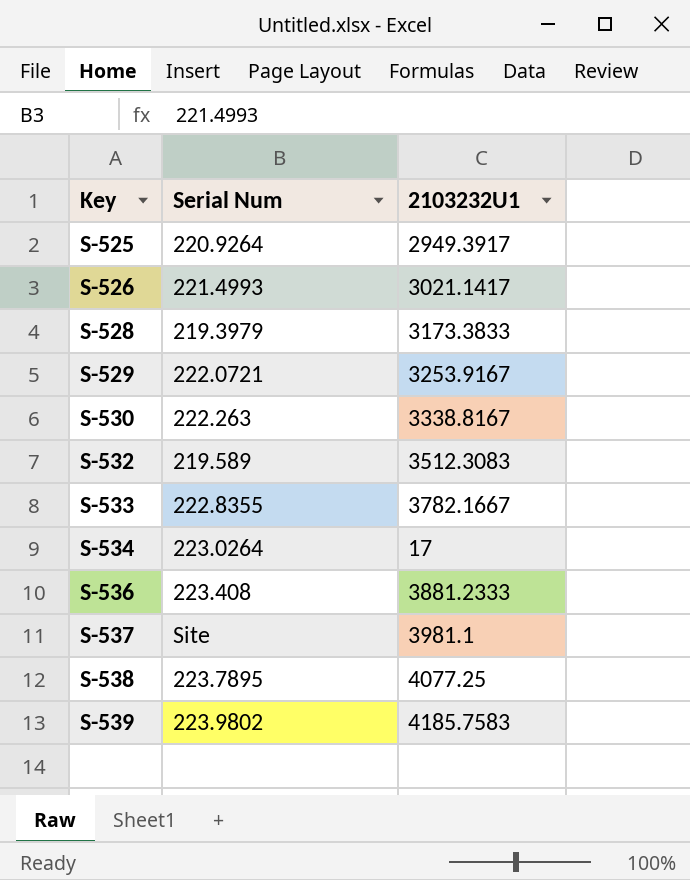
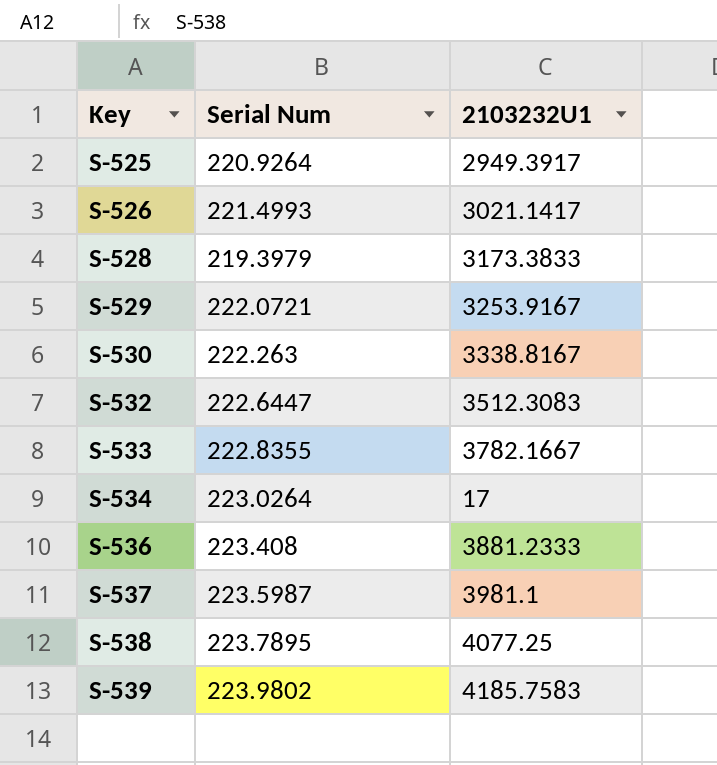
S-532 | Serial Num: 219.589 -> 222.6447
S-537 | Serial Num: Site -> 223.5987

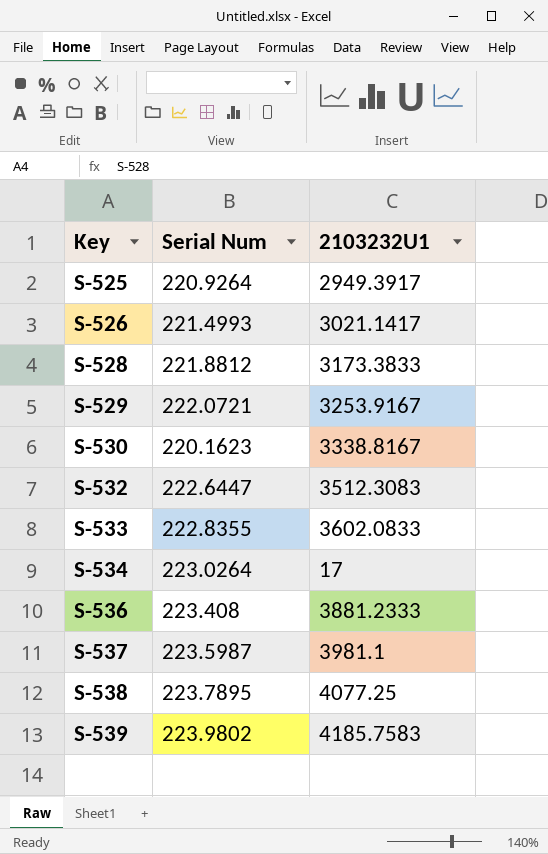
S-528 | Serial Num: 219.3979 -> 221.8812
S-530 | Serial Num: 222.263 -> 220.1623
S-533 | 2103232U1: 3782.1667 -> 3602.0833

